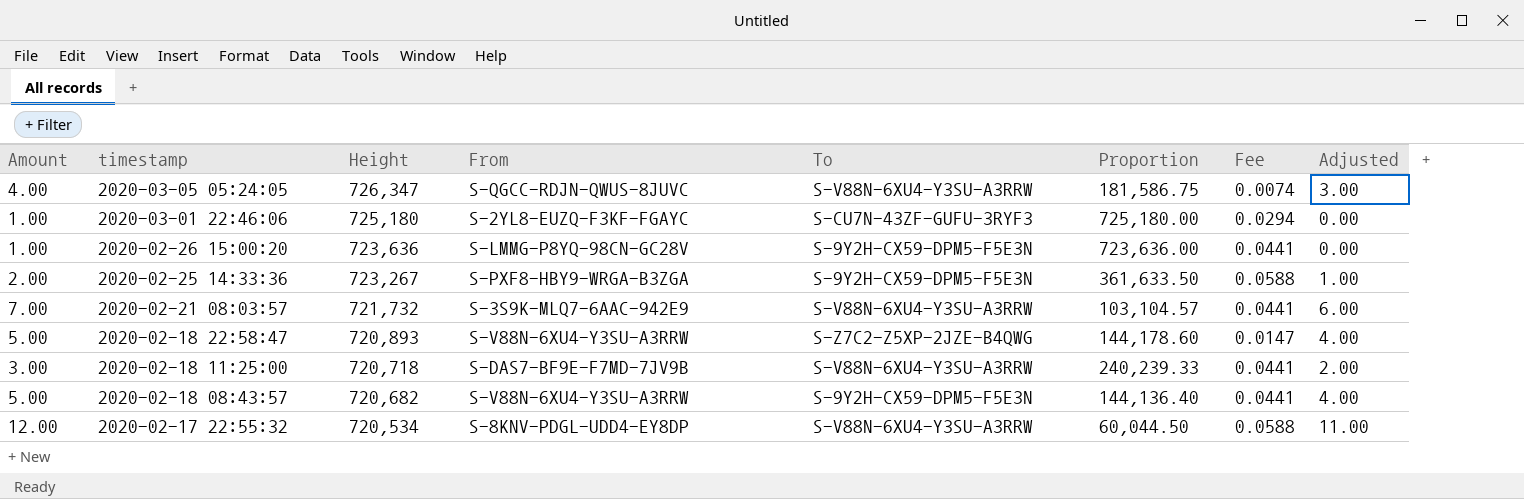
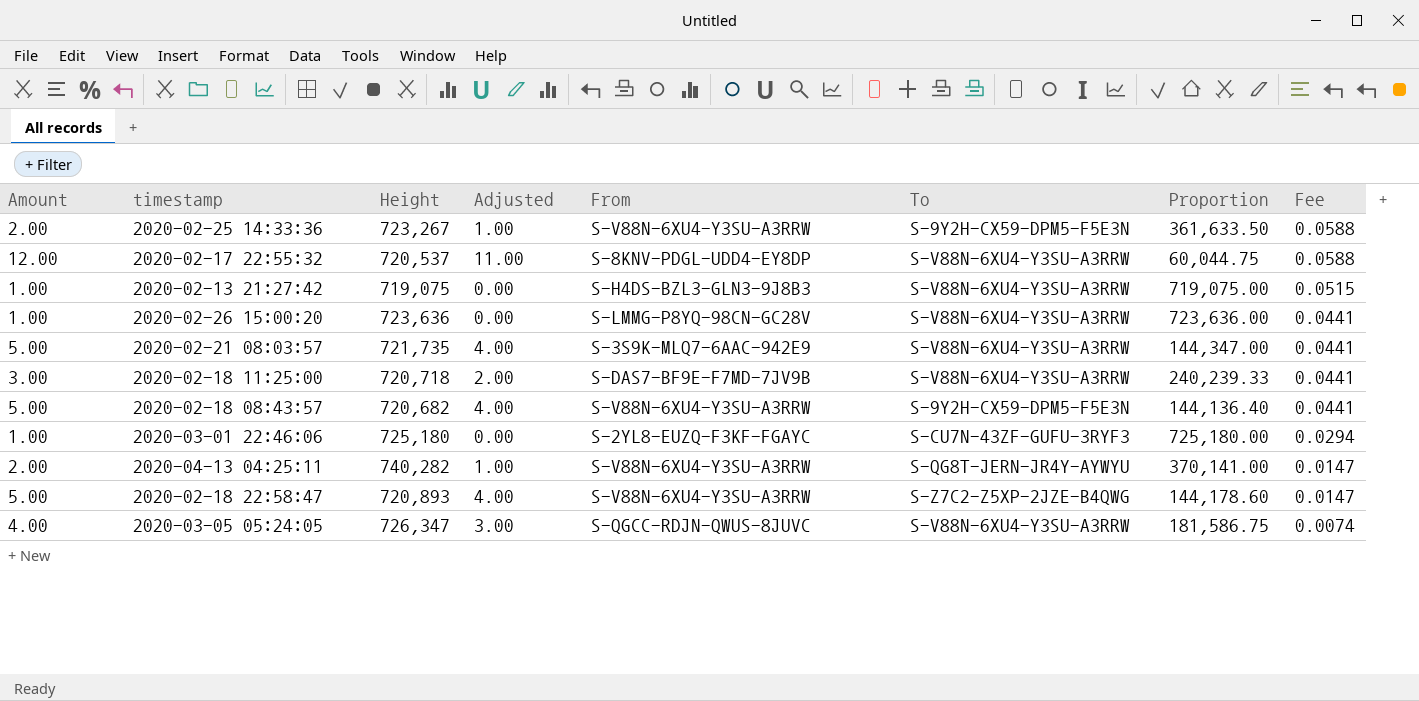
row order: timestamp descending -> Fee descending
column Adjusted | position: 8 -> 4
2020-02-25 14:33:36 | From: S-PXF8-HBY9-WRGA-B3ZGA -> S-V88N-6XU4-Y3SU-A3RRW
2020-02-17 22:55:32 | Height: 720,534 -> 720,537
2020-02-17 22:55:32 | Proportion: 60,044.50 -> 60,044.75
row 2020-02-13 21:27:42: none -> 1.00 | 719,075 | 0.00 | S-H4DS-BZL3-GLN3-9J8B3 | S-V88N-6XU4-Y3SU-A3RRW | 719,075.00 | 0.0515
2020-02-26 15:00:20 | To: S-9Y2H-CX59-DPM5-F5E3N -> S-V88N-6XU4-Y3SU-A3RRW
2020-02-21 08:03:57 | Amount: 7.00 -> 5.00
2020-02-21 08:03:57 | Height: 721,732 -> 721,735
2020-02-21 08:03:57 | Adjusted: 6.00 -> 4.00
2020-02-21 08:03:57 | Proportion: 103,104.57 -> 144,347.00
row 2020-04-13 04:25:11: none -> 2.00 | 740,282 | 1.00 | S-V88N-6XU4-Y3SU-A3RRW | S-QG8T-JERN-JR4Y-AYWYU | 370,141.00 | 0.0147

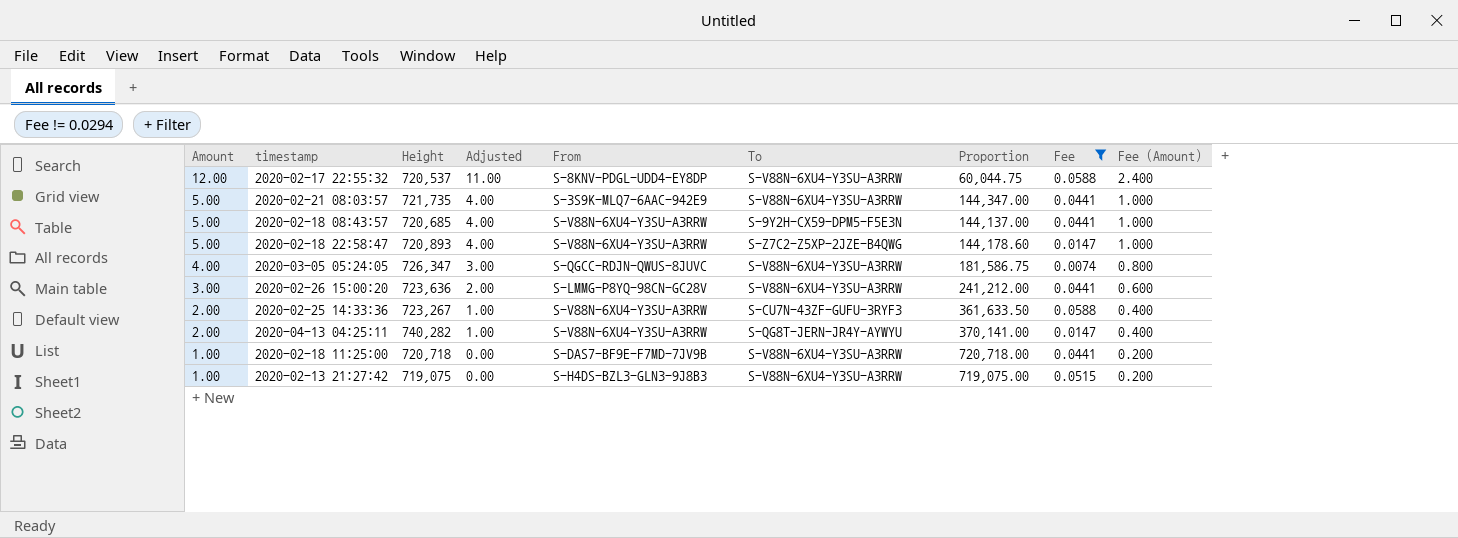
filter: none -> Fee != 0.0294
row order: Fee descending -> Amount descending
column Fee (Amount) | formula: none -> [Amount] * 0.2
2020-02-18 08:43:57 | Height: 720,682 -> 720,685
2020-02-18 08:43:57 | Proportion: 144,136.40 -> 144,137.00
2020-02-26 15:00:20 | Amount: 1.00 -> 3.00
2020-02-26 15:00:20 | Adjusted: 0.00 -> 2.00
2020-02-26 15:00:20 | Proportion: 723,636.00 -> 241,212.00
2020-02-25 14:33:36 | To: S-9Y2H-CX59-DPM5-F5E3N -> S-CU7N-43ZF-GUFU-3RYF3
2020-02-18 11:25:00 | Amount: 3.00 -> 1.00
2020-02-18 11:25:00 | Adjusted: 2.00 -> 0.00
2020-02-18 11:25:00 | Proportion: 240,239.33 -> 720,718.00

